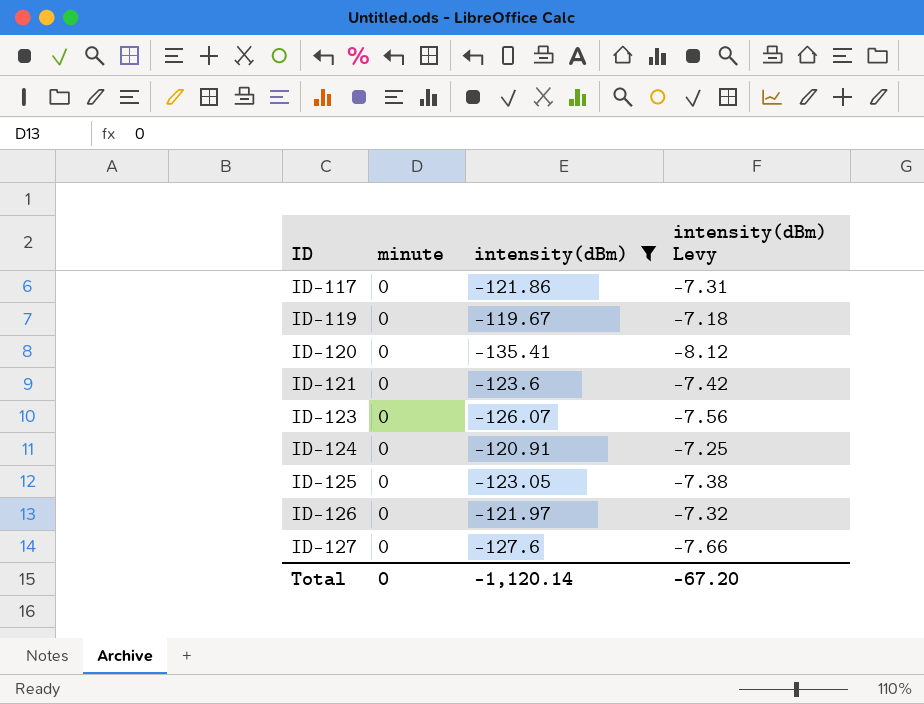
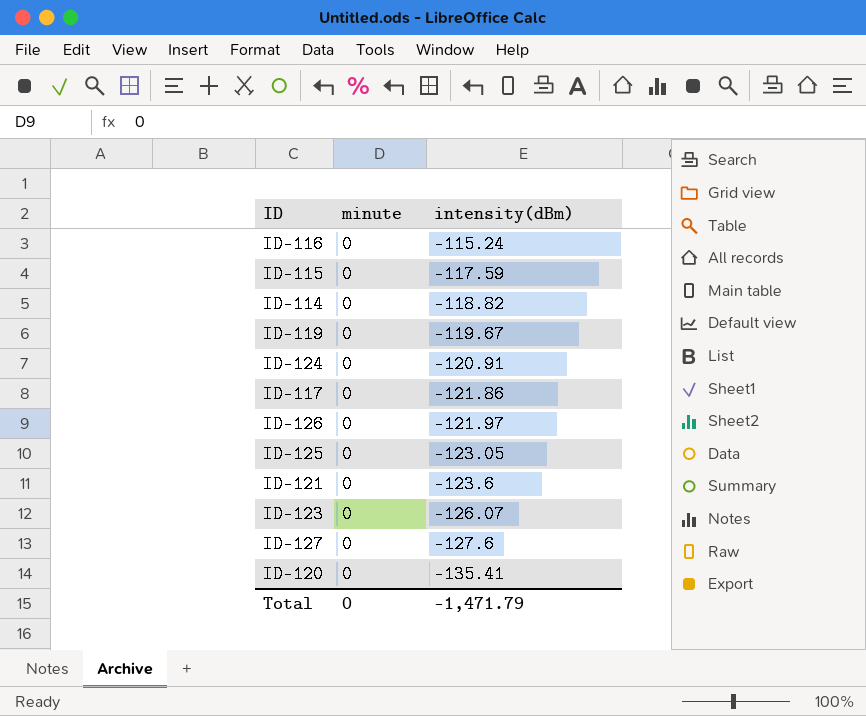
filter: intensity(dBm) <= -119.67 -> none
row order: ID ascending -> intensity(dBm) descending
column intensity(dBm) Levy | formula: [intensity(dBm)] * 0.06 -> none
Total | intensity(dBm): -1,120.14 -> -1,471.79

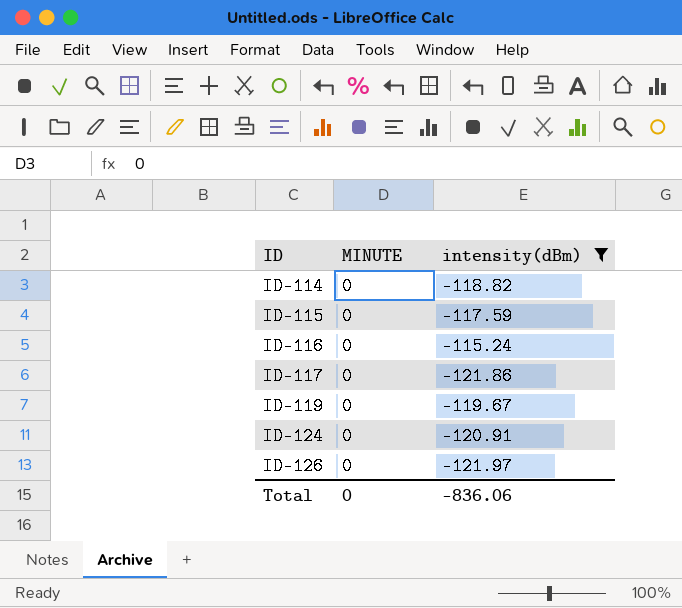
filter: none -> intensity(dBm) >= -121.97
row order: intensity(dBm) descending -> ID ascending
column name: minute -> MINUTE
Total | intensity(dBm): -1,471.79 -> -836.06

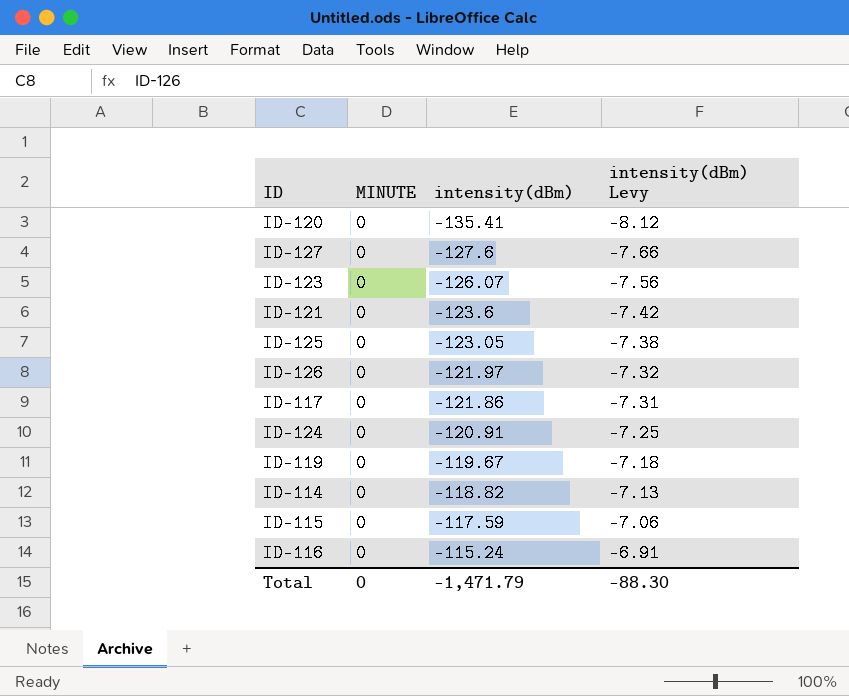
filter: intensity(dBm) >= -121.97 -> none
row order: ID ascending -> intensity(dBm) ascending
column intensity(dBm) Levy | formula: none -> [intensity(dBm)] * 0.06
Total | intensity(dBm): -836.06 -> -1,471.79

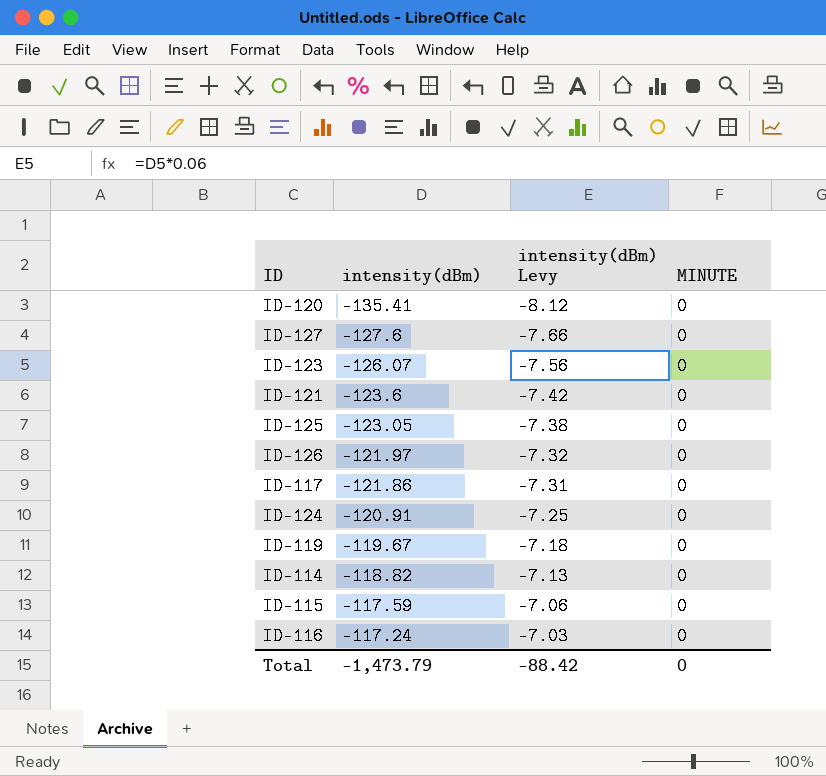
column MINUTE | position: 2 -> 4
ID-116 | intensity(dBm): -115.24 -> -117.24
ID-116 | intensity(dBm) Levy: -6.91 -> -7.03
Total | intensity(dBm): -1,471.79 -> -1,473.79
Total | intensity(dBm) Levy: -88.30 -> -88.42

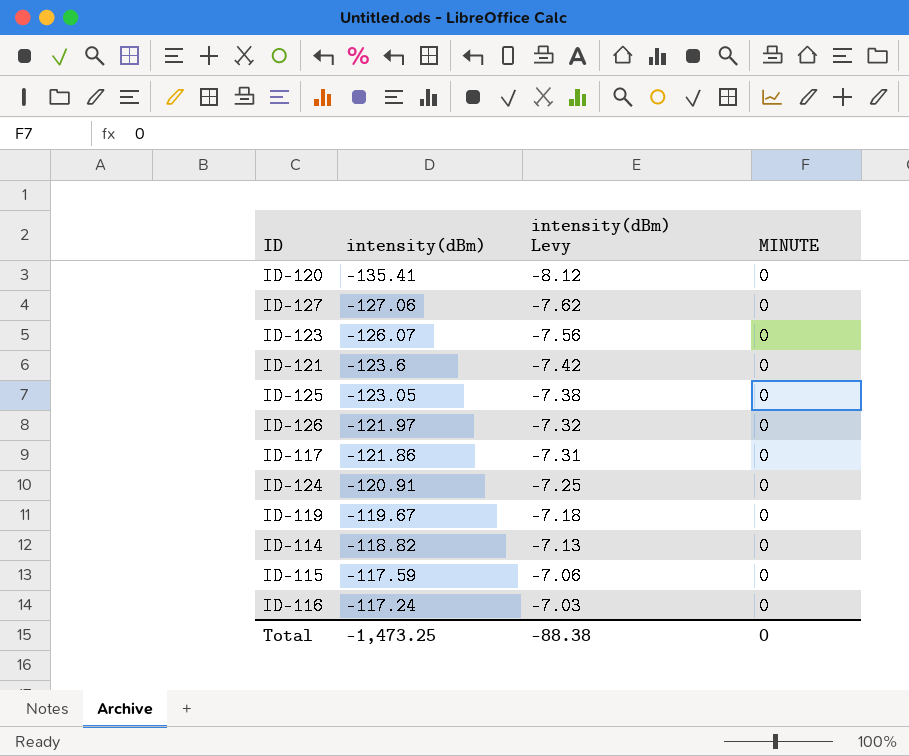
ID-127 | intensity(dBm): -127.6 -> -127.06
ID-127 | intensity(dBm) Levy: -7.66 -> -7.62
Total | intensity(dBm): -1,473.79 -> -1,473.25
Total | intensity(dBm) Levy: -88.42 -> -88.38

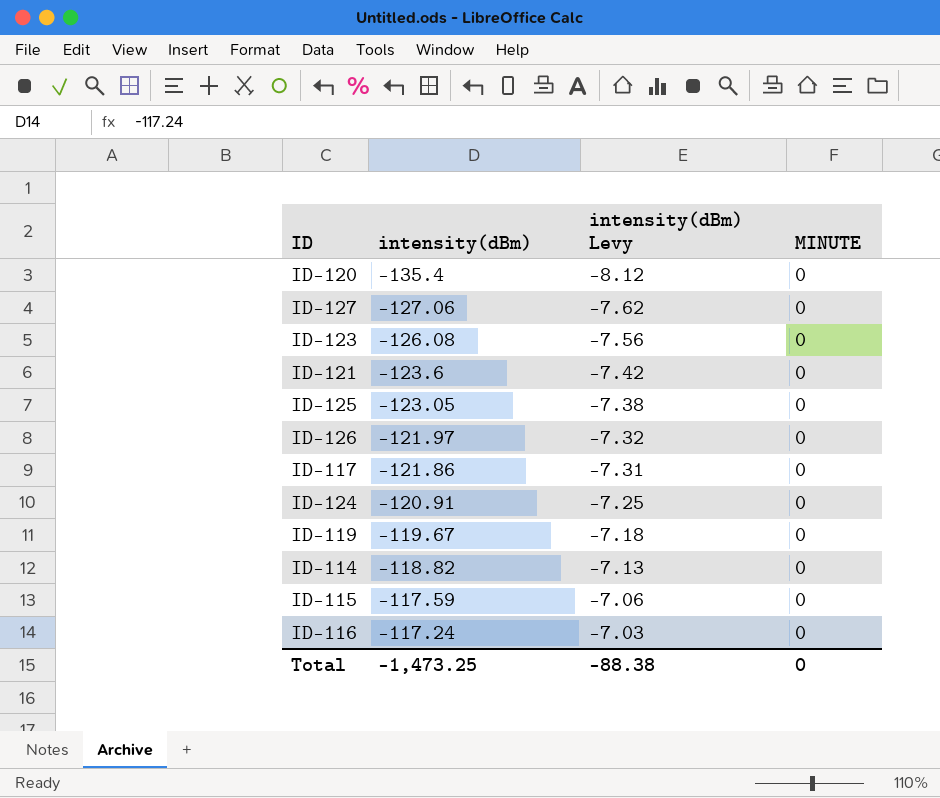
ID-120 | intensity(dBm): -135.41 -> -135.4
ID-123 | intensity(dBm): -126.07 -> -126.08

